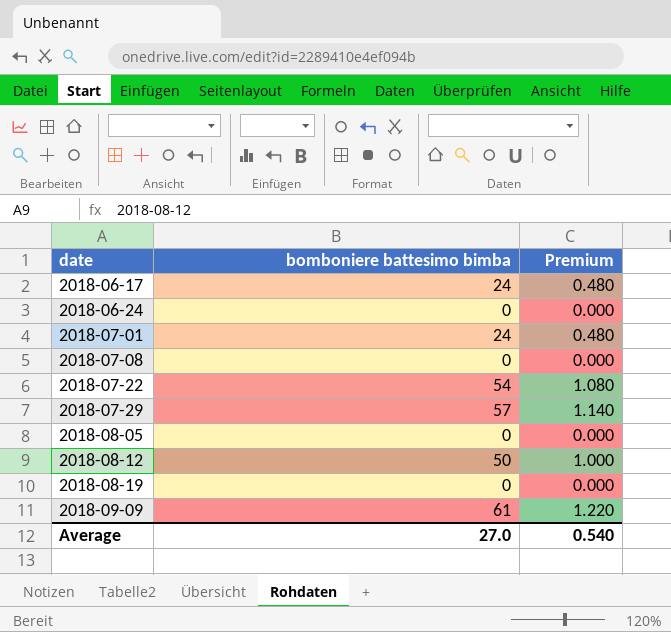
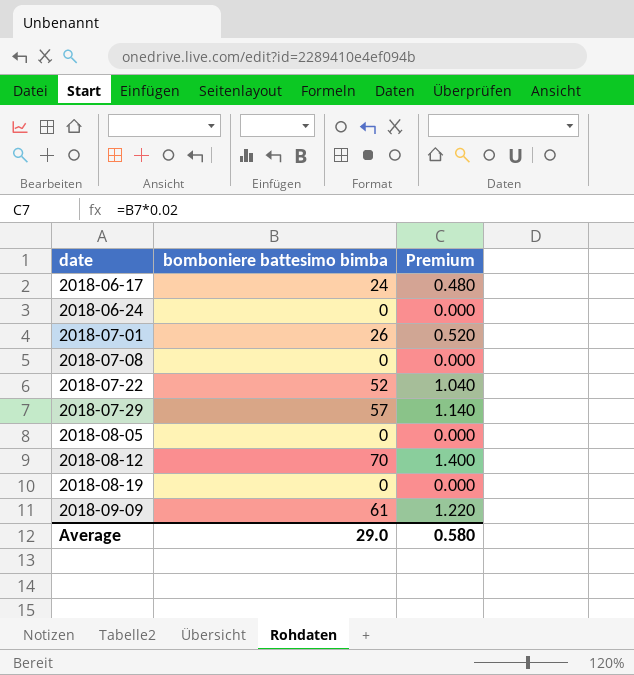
2018-07-01 | bomboniere battesimo bimba: 24 -> 26
2018-07-01 | Premium: 0.480 -> 0.520
2018-07-22 | bomboniere battesimo bimba: 54 -> 52
2018-07-22 | Premium: 1.080 -> 1.040
2018-08-12 | bomboniere battesimo bimba: 50 -> 70
2018-08-12 | Premium: 1.000 -> 1.400
Average | bomboniere battesimo bimba: 27.0 -> 29.0
Average | Premium: 0.540 -> 0.580

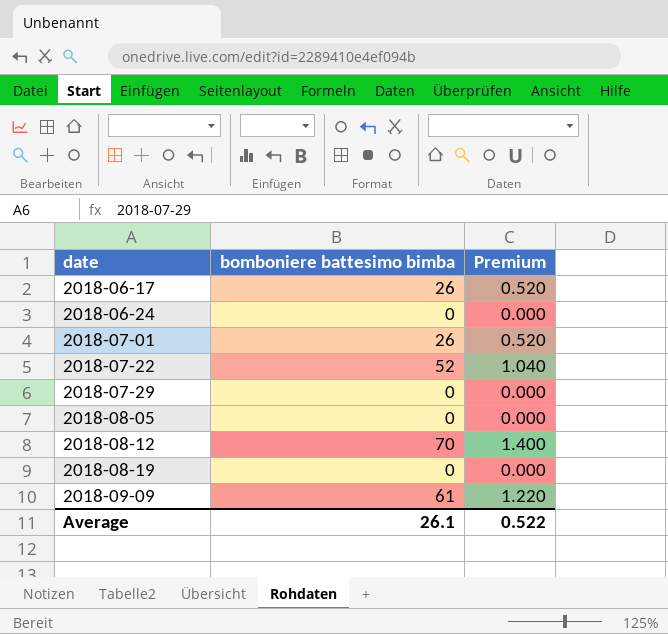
row 2018-07-08: 0 | 0.000 -> none
2018-06-17 | bomboniere battesimo bimba: 24 -> 26
2018-06-17 | Premium: 0.480 -> 0.520
2018-07-29 | bomboniere battesimo bimba: 57 -> 0
2018-07-29 | Premium: 1.140 -> 0.000
Average | bomboniere battesimo bimba: 29.0 -> 26.1
Average | Premium: 0.580 -> 0.522

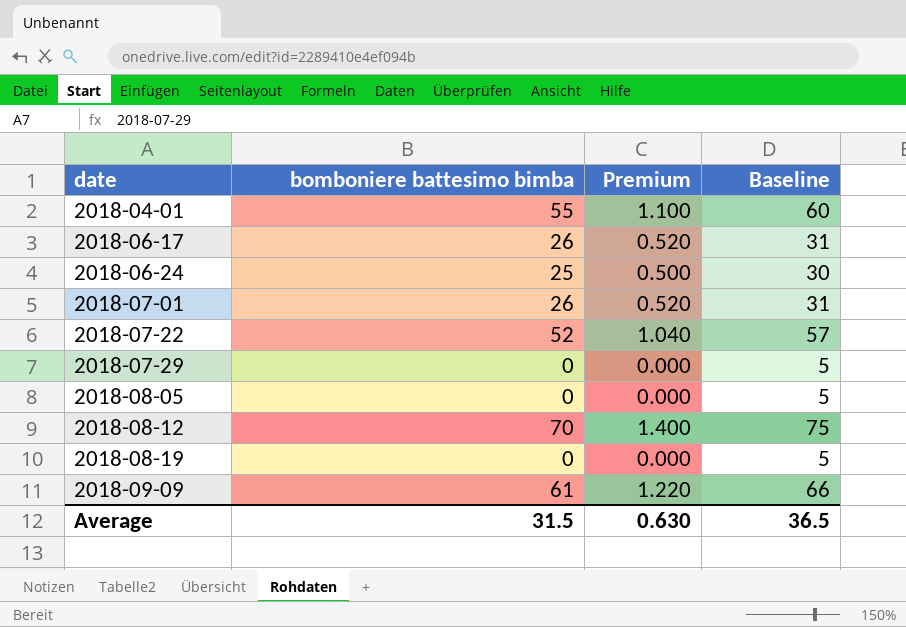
column Baseline | formula: none -> [bomboniere battesimo bimba] + 5
row 2018-04-01: none -> 55 | 1.100 | 60
2018-06-24 | bomboniere battesimo bimba: 0 -> 25
2018-06-24 | Premium: 0.000 -> 0.500
Average | bomboniere battesimo bimba: 26.1 -> 31.5
Average | Premium: 0.522 -> 0.630

